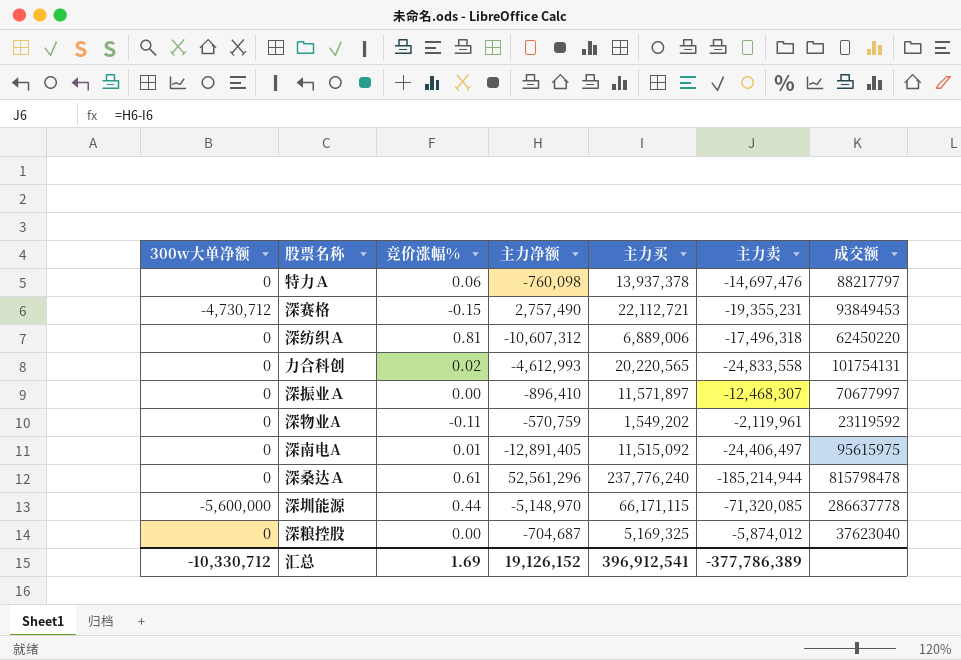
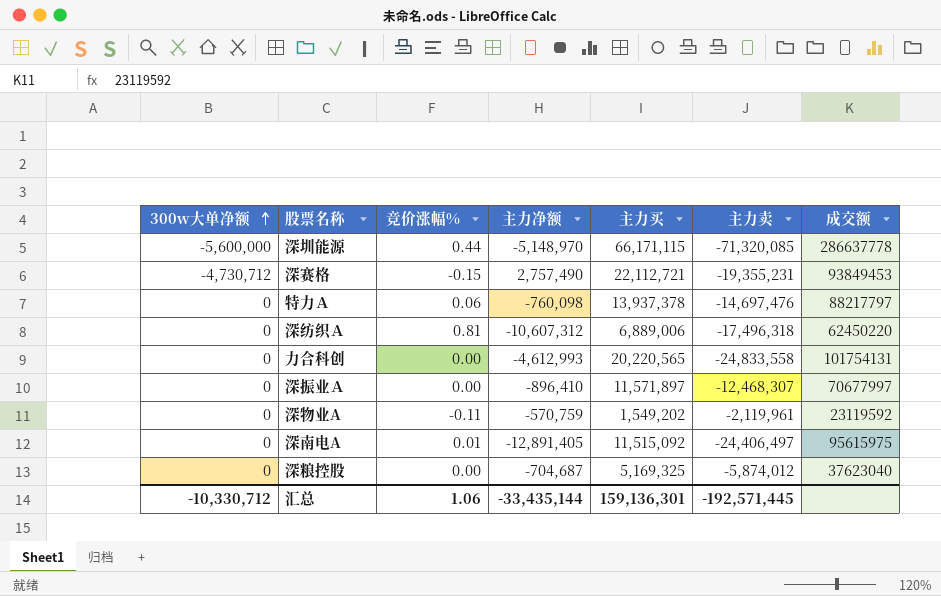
row order: none -> 300w大单净额 ascending
row 深桑达Ａ: 0 | 0.61 | 52,561,296 | 237,776,240 | -185,214,944 | 815798478 -> none
力合科创 | 竞价涨幅%: 0.02 -> 0.00
汇总 | 竞价涨幅%: 1.69 -> 1.06
汇总 | 主力净额: 19,126,152 -> -33,435,144
汇总 | 主力买: 396,912,541 -> 159,136,301
汇总 | 主力卖: -377,786,389 -> -192,571,445

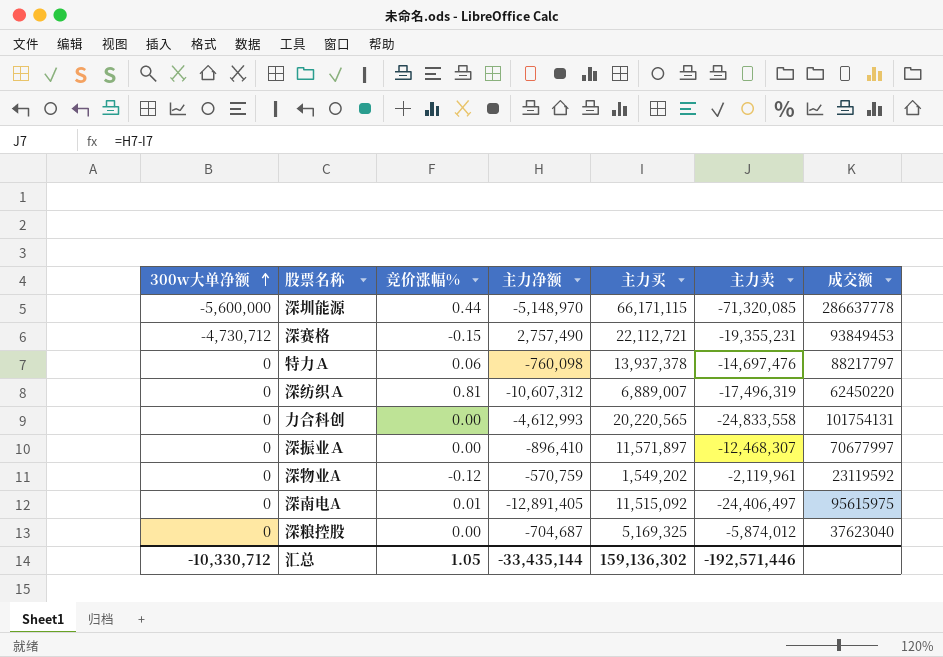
深纺织Ａ | 主力买: 6,889,006 -> 6,889,007
深纺织Ａ | 主力卖: -17,496,318 -> -17,496,319
深物业A | 竞价涨幅%: -0.11 -> -0.12
汇总 | 竞价涨幅%: 1.06 -> 1.05
汇总 | 主力买: 159,136,301 -> 159,136,302
汇总 | 主力卖: -192,571,445 -> -192,571,446

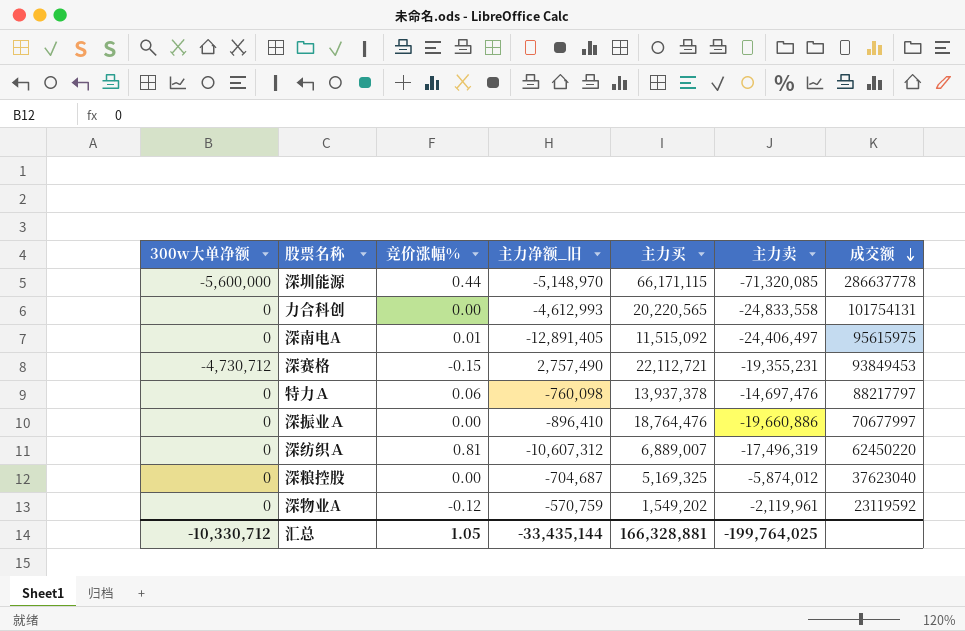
row order: 300w大单净额 ascending -> 成交额 descending
column name: 主力净额 -> 主力净额_旧
深振业Ａ | 主力买: 11,571,897 -> 18,764,476
深振业Ａ | 主力卖: -12,468,307 -> -19,660,886
汇总 | 主力买: 159,136,302 -> 166,328,881
汇总 | 主力卖: -192,571,446 -> -199,764,025

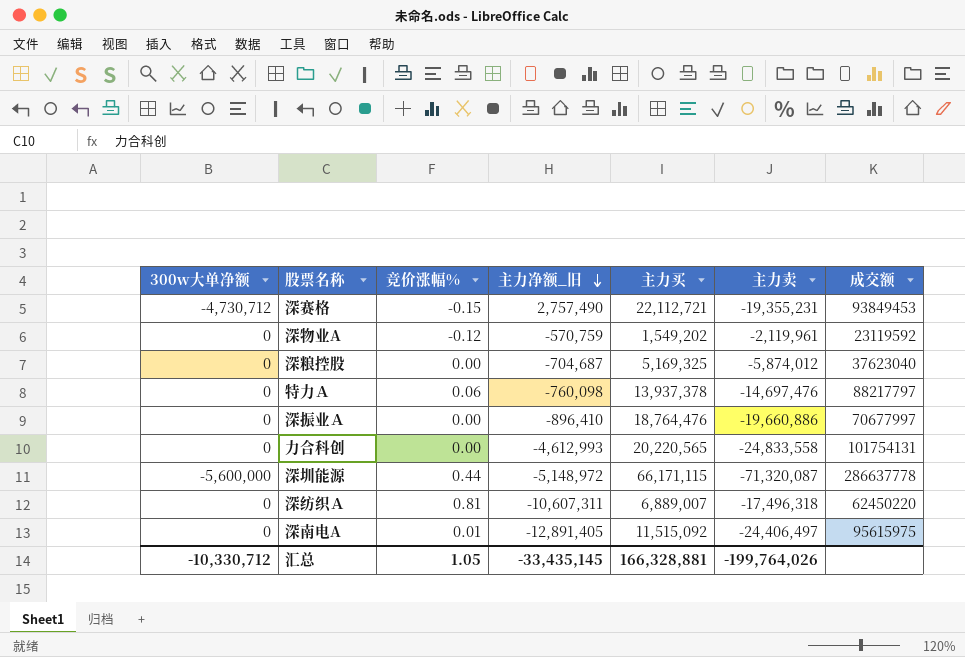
row order: 成交额 descending -> 主力净额_旧 descending
深圳能源 | 主力净额_旧: -5,148,970 -> -5,148,972
深圳能源 | 主力卖: -71,320,085 -> -71,320,087
深纺织Ａ | 主力净额_旧: -10,607,312 -> -10,607,311
深纺织Ａ | 主力卖: -17,496,319 -> -17,496,318
汇总 | 主力净额_旧: -33,435,144 -> -33,435,145
汇总 | 主力卖: -199,764,025 -> -199,764,026

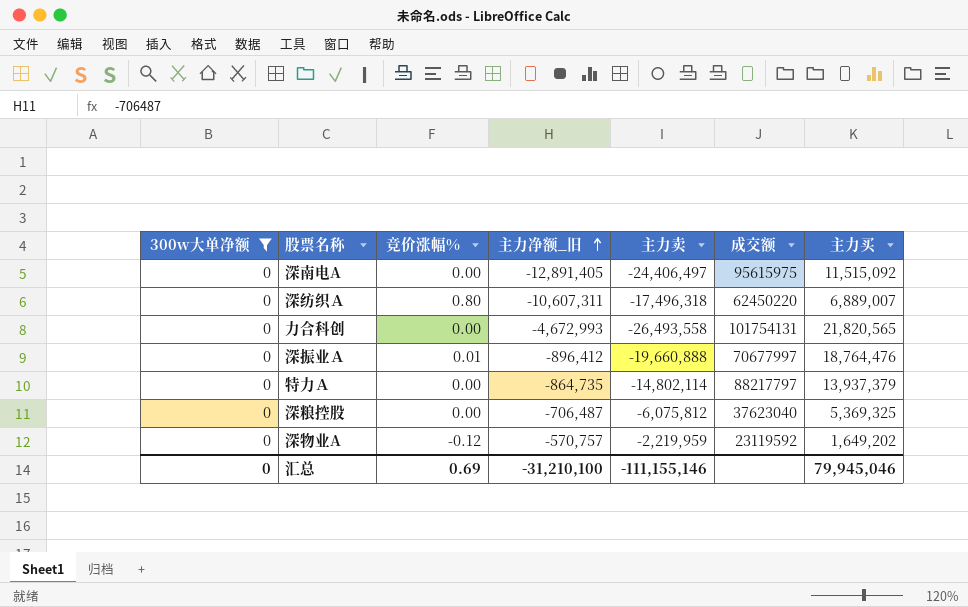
filter: none -> 300w大单净额 = 0
row order: 主力净额_旧 descending -> 主力净额_旧 ascending
column 主力买 | position: 5 -> 7
深南电A | 竞价涨幅%: 0.01 -> 0.00
深纺织Ａ | 竞价涨幅%: 0.81 -> 0.80
力合科创 | 主力净额_旧: -4,612,993 -> -4,672,993
力合科创 | 主力卖: -24,833,558 -> -26,493,558
力合科创 | 主力买: 20,220,565 -> 21,820,565
深振业Ａ | 竞价涨幅%: 0.00 -> 0.01
深振业Ａ | 主力净额_旧: -896,410 -> -896,412
深振业Ａ | 主力卖: -19,660,886 -> -19,660,888
特力Ａ | 竞价涨幅%: 0.06 -> 0.00
特力Ａ | 主力净额_旧: -760,098 -> -864,735
特力Ａ | 主力卖: -14,697,476 -> -14,802,114
特力Ａ | 主力买: 13,937,378 -> 13,937,379
深粮控股 | 主力净额_旧: -704,687 -> -706,487
深粮控股 | 主力卖: -5,874,012 -> -6,075,812
深粮控股 | 主力买: 5,169,325 -> 5,369,325
深物业A | 主力净额_旧: -570,759 -> -570,757
深物业A | 主力卖: -2,119,961 -> -2,219,959
深物业A | 主力买: 1,549,202 -> 1,649,202
汇总 | 300w大单净额: -10,330,712 -> 0
汇总 | 竞价涨幅%: 1.05 -> 0.69
汇总 | 主力净额_旧: -33,435,145 -> -31,210,100
汇总 | 主力卖: -199,764,026 -> -111,155,146
汇总 | 主力买: 166,328,881 -> 79,945,046

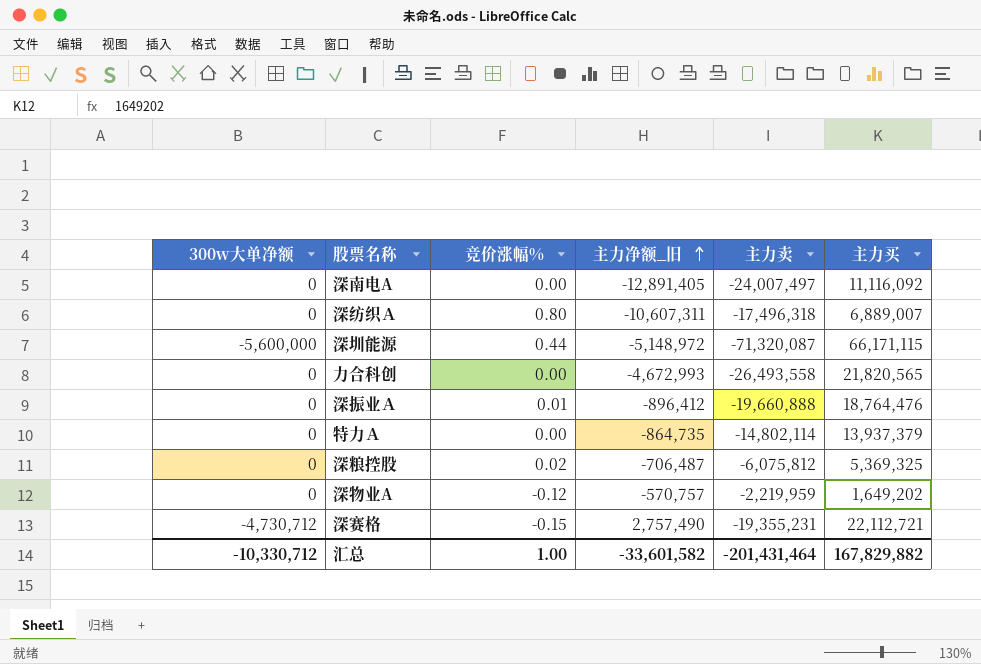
filter: 300w大单净额 = 0 -> none
column 成交额 | position: 6 -> none
深南电A | 主力卖: -24,406,497 -> -24,007,497
深南电A | 主力买: 11,515,092 -> 11,116,092
深粮控股 | 竞价涨幅%: 0.00 -> 0.02
汇总 | 300w大单净额: 0 -> -10,330,712
汇总 | 竞价涨幅%: 0.69 -> 1.00
汇总 | 主力净额_旧: -31,210,100 -> -33,601,582
汇总 | 主力卖: -111,155,146 -> -201,431,464
汇总 | 主力买: 79,945,046 -> 167,829,882

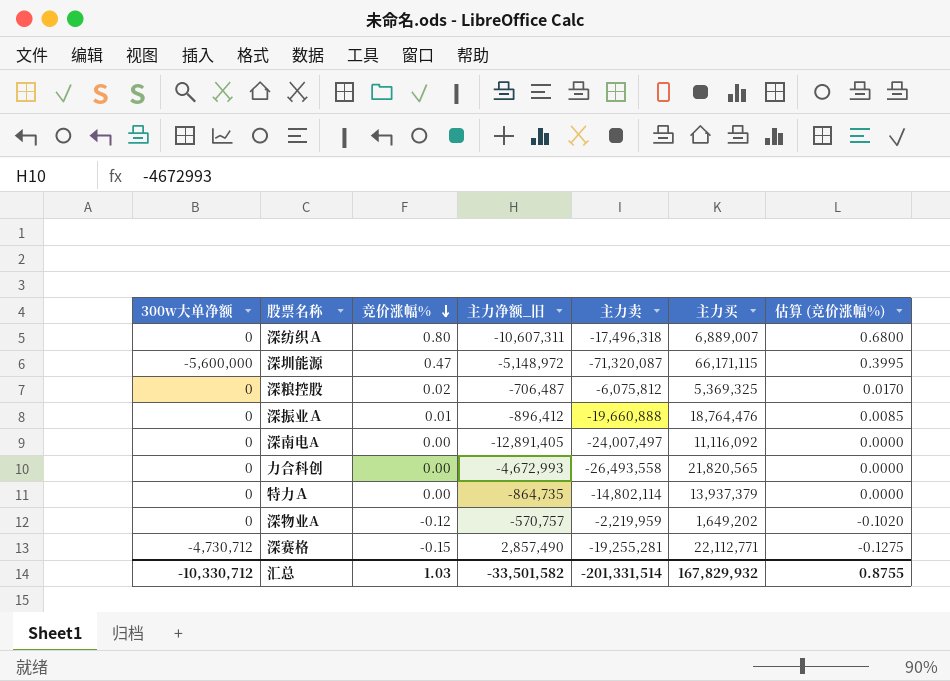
row order: 主力净额_旧 ascending -> 竞价涨幅% descending
column 估算 (竞价涨幅%) | formula: none -> [竞价涨幅%] * 0.85
深圳能源 | 竞价涨幅%: 0.44 -> 0.47
深赛格 | 主力净额_旧: 2,757,490 -> 2,857,490
深赛格 | 主力卖: -19,355,231 -> -19,255,281
深赛格 | 主力买: 22,112,721 -> 22,112,771
汇总 | 竞价涨幅%: 1.00 -> 1.03
汇总 | 主力净额_旧: -33,601,582 -> -33,501,582
汇总 | 主力卖: -201,431,464 -> -201,331,514
汇总 | 主力买: 167,829,882 -> 167,829,932

